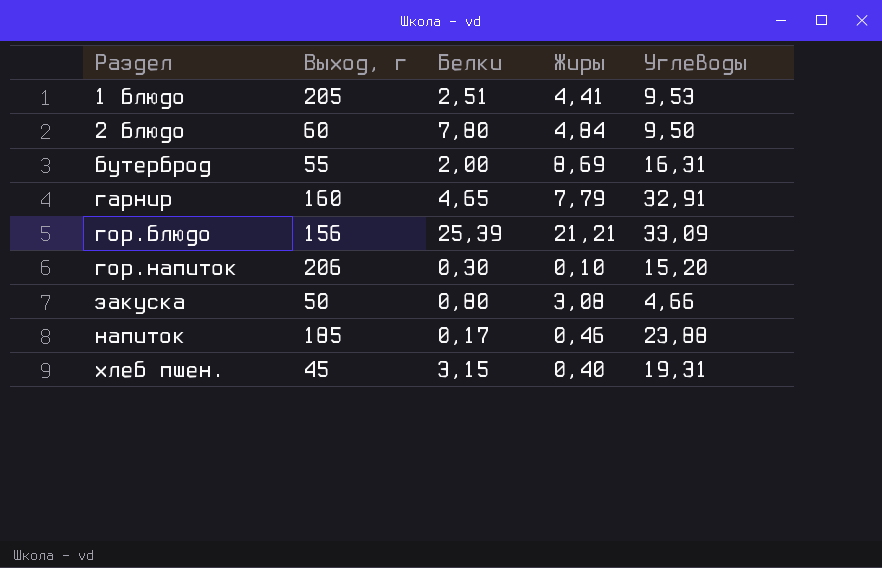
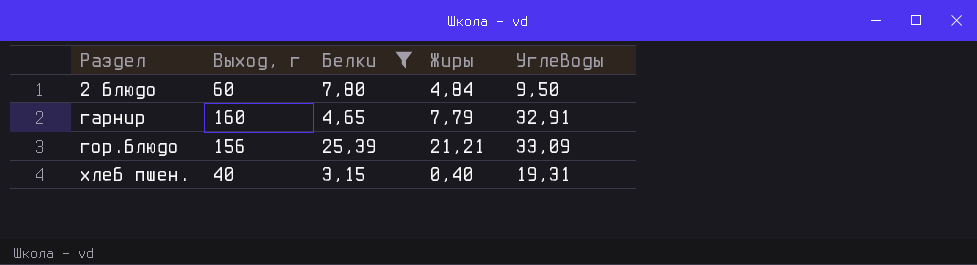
filter: none -> Белки >= 3,15
хлеб пшен. | Выход, г: 45 -> 40

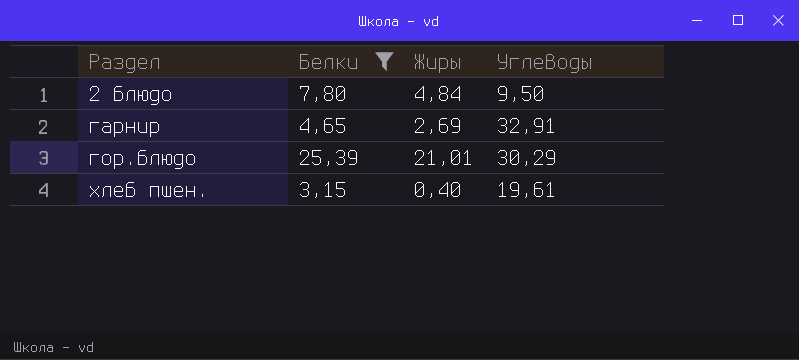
column Выход, г | position: 2 -> none
гарнир | Жиры: 7,79 -> 2,69
гор.блюдо | Жиры: 21,21 -> 21,01
гор.блюдо | Углеводы: 33,09 -> 30,29
хлеб пшен. | Углеводы: 19,31 -> 19,61

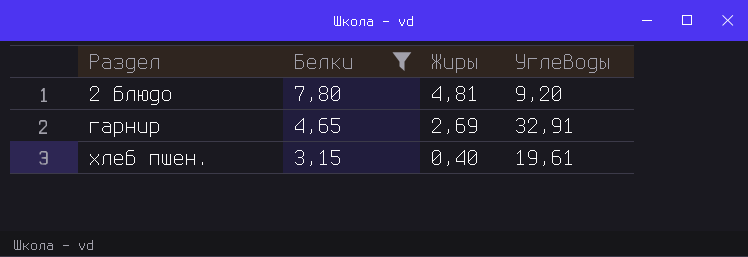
row гор.блюдо: 25,39 | 21,01 | 30,29 -> none
2 блюдо | Жиры: 4,84 -> 4,81
2 блюдо | Углеводы: 9,50 -> 9,20

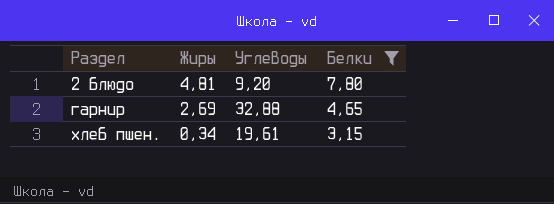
column Белки | position: 2 -> 4
гарнир | Углеводы: 32,91 -> 32,88
хлеб пшен. | Жиры: 0,40 -> 0,34

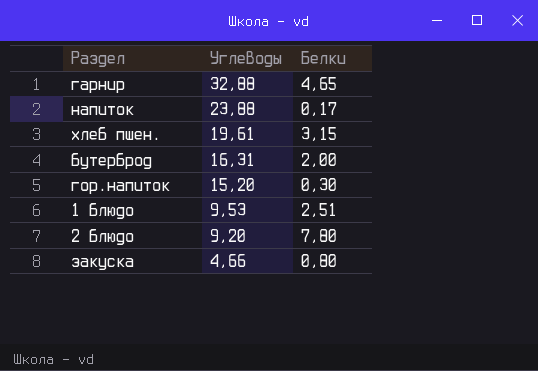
filter: Белки >= 3,15 -> none
row order: Раздел ascending -> Углеводы descending
column Жиры | position: 2 -> none

